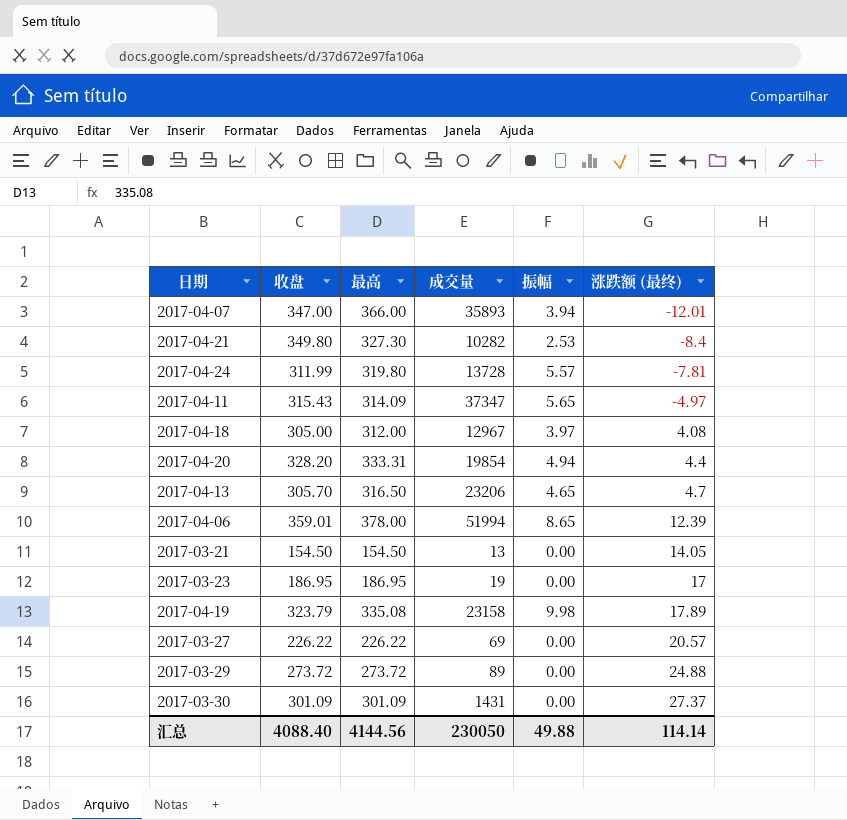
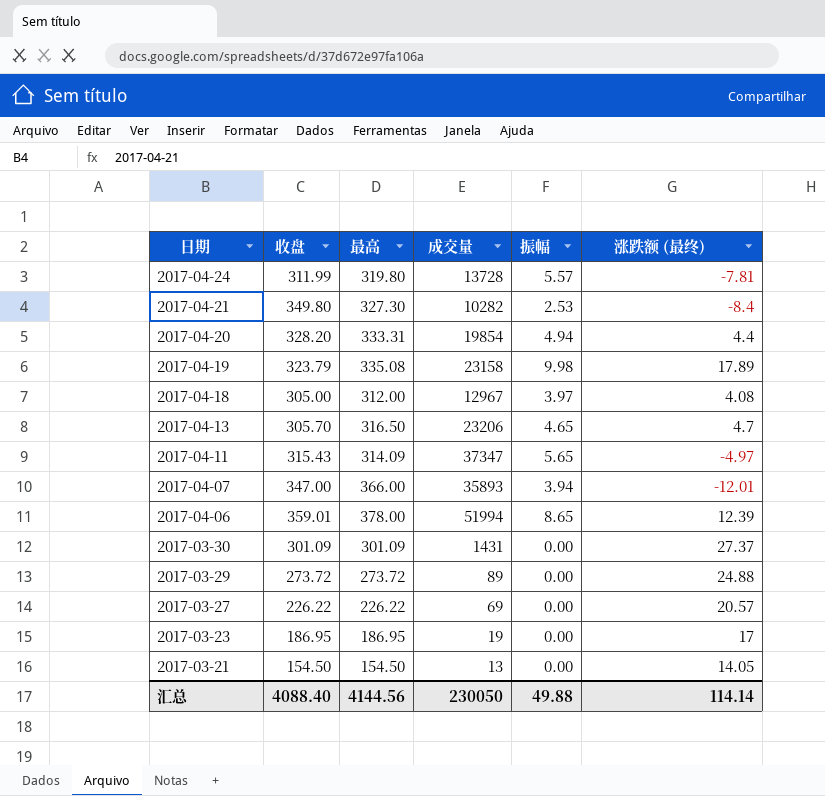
row order: 涨跌额 (最终) ascending -> 日期 descending

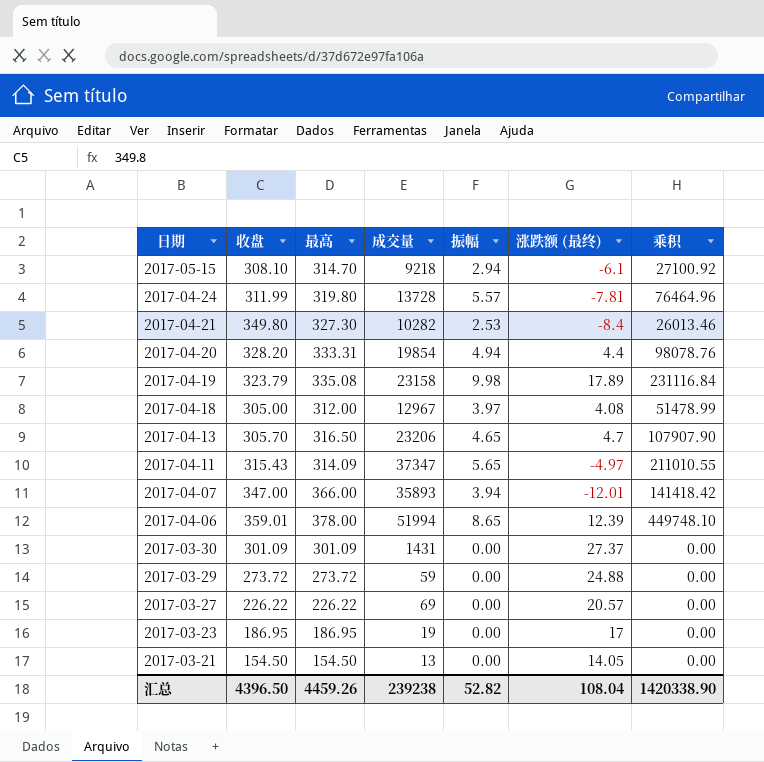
column 乘积 | formula: none -> [成交量] * [振幅]
row 2017-05-15: none -> 308.10 | 314.70 | 9218 | 2.94 | -6.1 | 27100.92
2017-03-29 | 成交量: 89 -> 59
汇总 | 收盘: 4088.40 -> 4396.50
汇总 | 最高: 4144.56 -> 4459.26
汇总 | 成交量: 230050 -> 239238
汇总 | 振幅: 49.88 -> 52.82
汇总 | 涨跌额 (最终): 114.14 -> 108.04

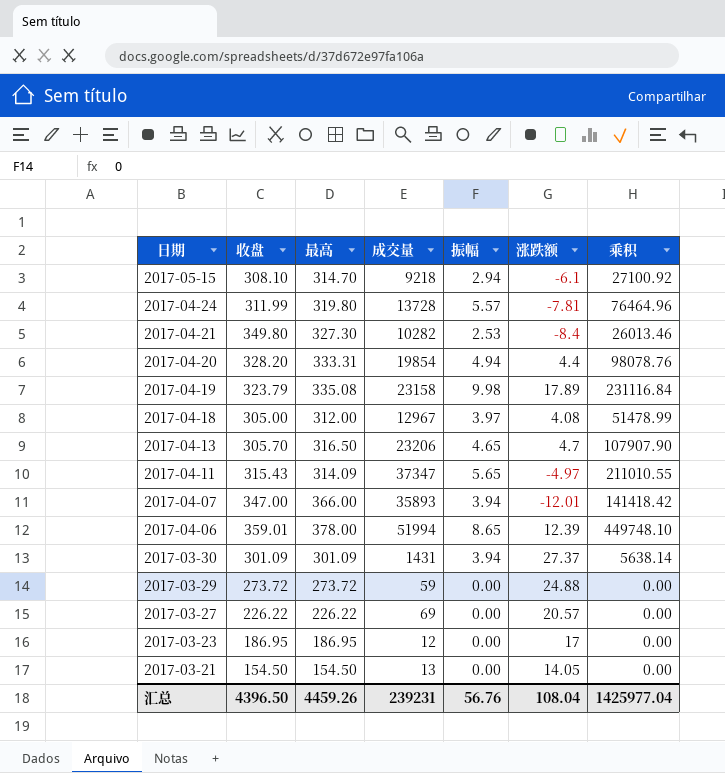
column name: 涨跌额 (最终) -> 涨跌额
2017-03-30 | 振幅: 0.00 -> 3.94
2017-03-30 | 乘积: 0.00 -> 5638.14
2017-03-23 | 成交量: 19 -> 12
汇总 | 成交量: 239238 -> 239231
汇总 | 振幅: 52.82 -> 56.76
汇总 | 乘积: 1420338.90 -> 1425977.04

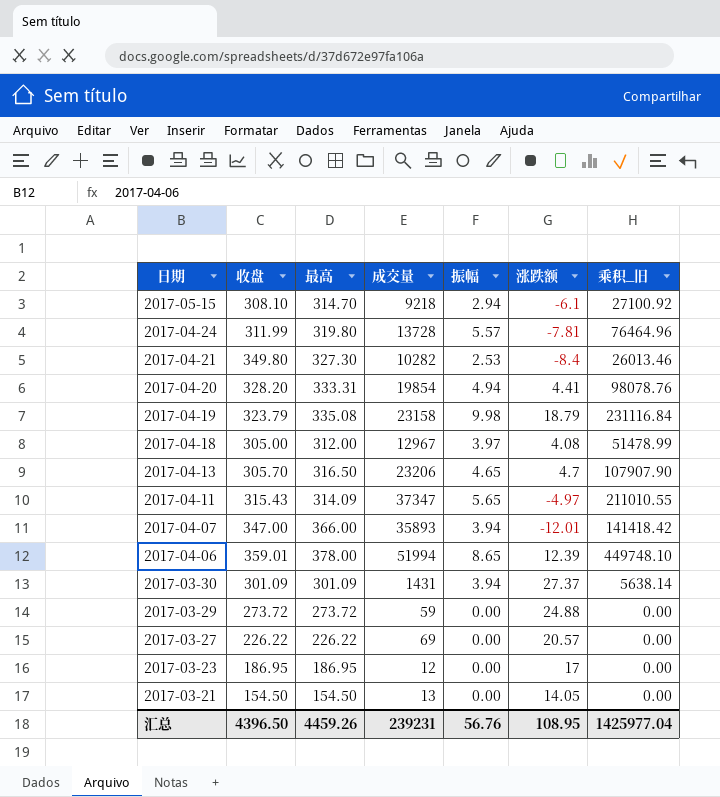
column name: 乘积 -> 乘积_旧
2017-04-20 | 涨跌额: 4.4 -> 4.41
2017-04-19 | 涨跌额: 17.89 -> 18.79
汇总 | 涨跌额: 108.04 -> 108.95

